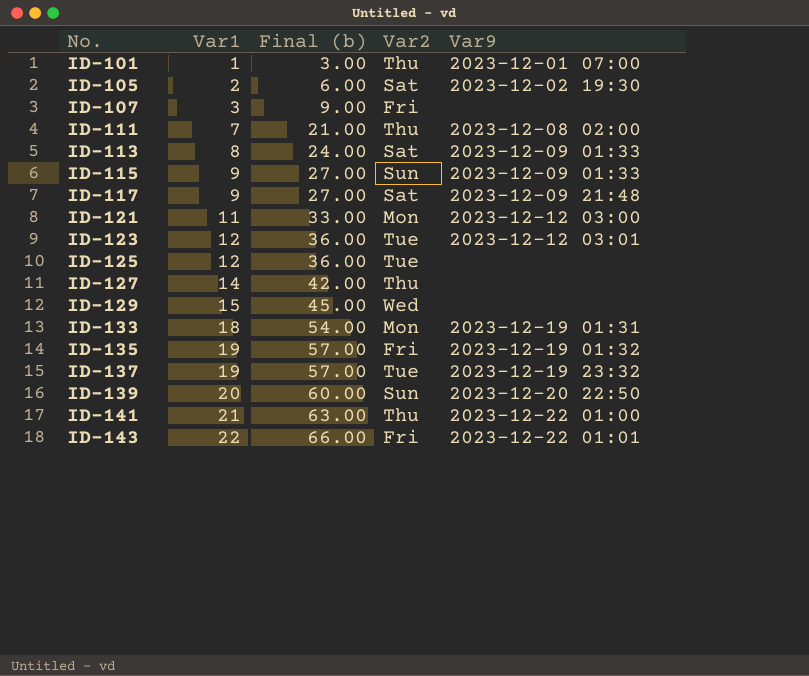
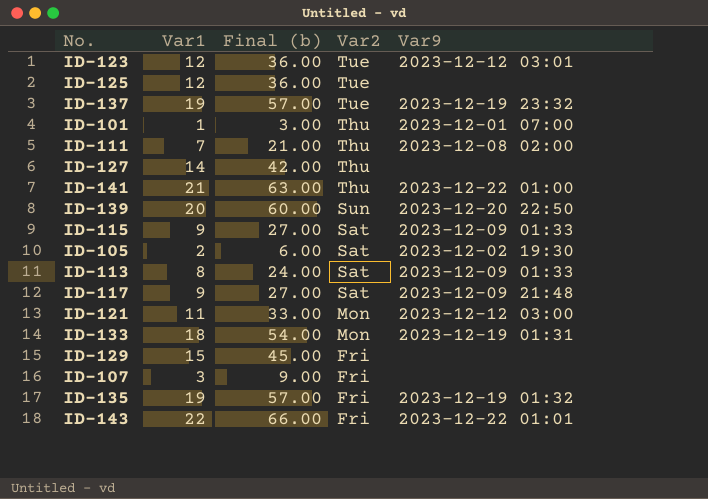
row order: No. ascending -> Var2 descending
ID-115 | Var2: Sun -> Sat
ID-129 | Var2: Wed -> Fri

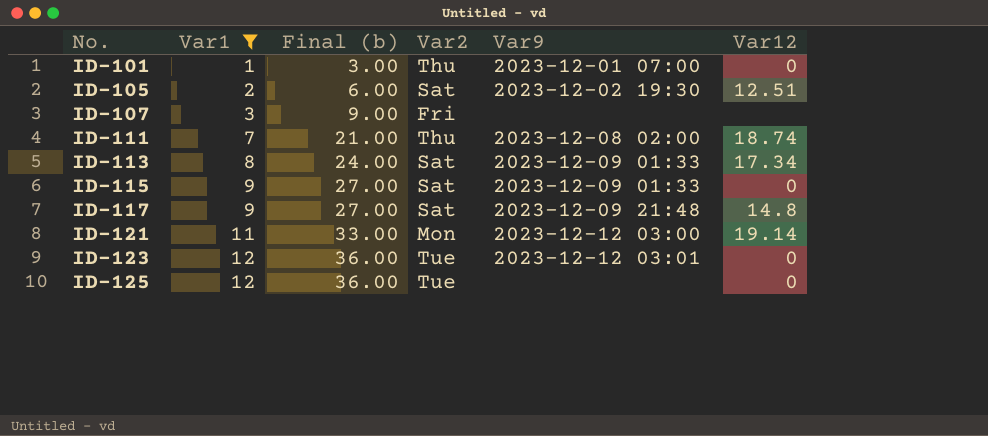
filter: none -> Var1 <= 12
row order: Var2 descending -> No. ascending
column Var12 | position: none -> 6

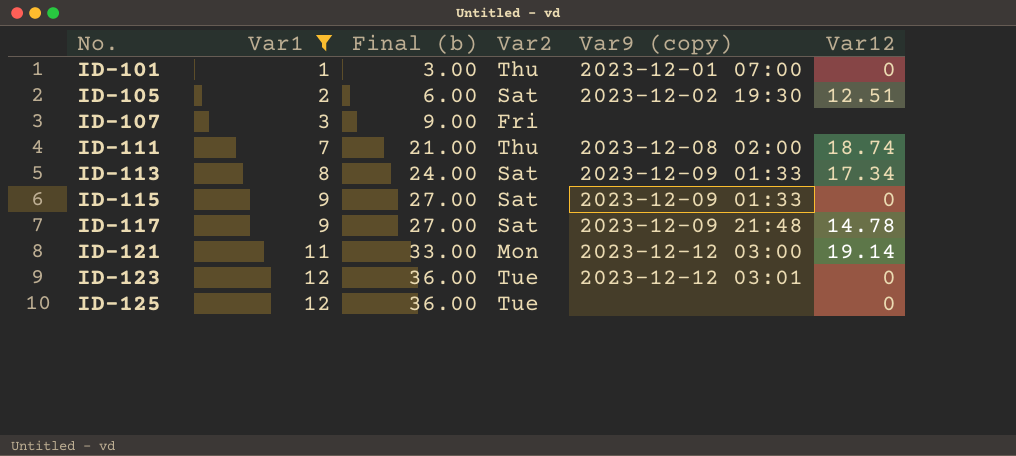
column name: Var9 -> Var9 (copy)
ID-117 | Var12: 14.8 -> 14.78

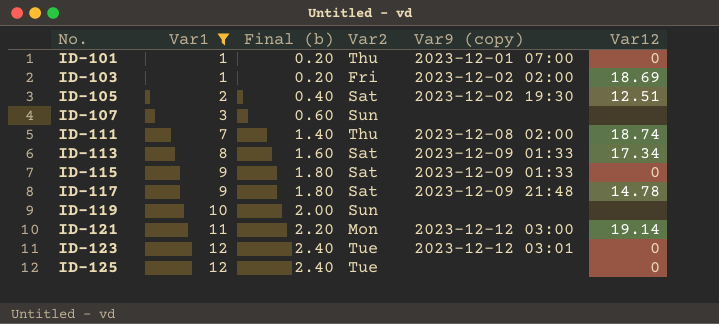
column Final (b) | formula: [Var1] * 3 -> [Var1] * 0.2
row ID-103: none -> 1 | 0.20 | Fri | 2023-12-02 02:00 | 18.69
ID-107 | Var2: Fri -> Sun
row ID-119: none -> 10 | 2.00 | Sun | none | none

